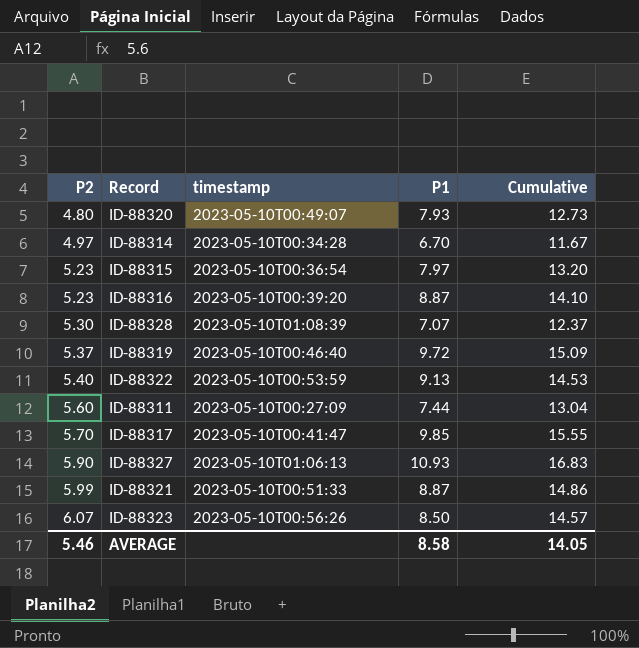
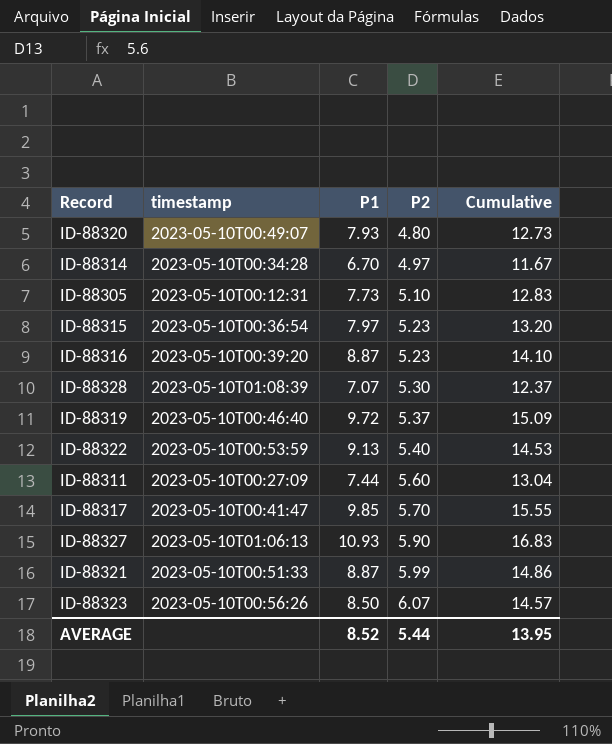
column P2 | position: 1 -> 4
row ID-88305: none -> 2023-05-10T00:12:31 | 7.73 | 5.10 | 12.83
AVERAGE | P1: 8.58 -> 8.52
AVERAGE | P2: 5.46 -> 5.44
AVERAGE | Cumulative: 14.05 -> 13.95

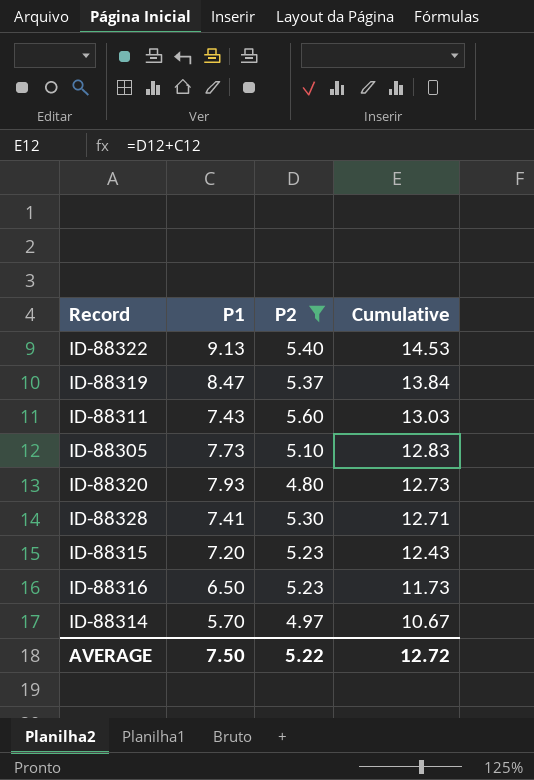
filter: none -> P2 <= 5.60
row order: P2 ascending -> Cumulative descending
column timestamp | position: 2 -> none
ID-88319 | P1: 9.72 -> 8.47
ID-88319 | Cumulative: 15.09 -> 13.84
ID-88311 | P1: 7.44 -> 7.43
ID-88311 | Cumulative: 13.04 -> 13.03
ID-88328 | P1: 7.07 -> 7.41
ID-88328 | Cumulative: 12.37 -> 12.71
ID-88315 | P1: 7.97 -> 7.20
ID-88315 | Cumulative: 13.20 -> 12.43
ID-88316 | P1: 8.87 -> 6.50
ID-88316 | Cumulative: 14.10 -> 11.73
ID-88314 | P1: 6.70 -> 5.70
ID-88314 | Cumulative: 11.67 -> 10.67
AVERAGE | P1: 8.52 -> 7.50
AVERAGE | P2: 5.44 -> 5.22
AVERAGE | Cumulative: 13.95 -> 12.72

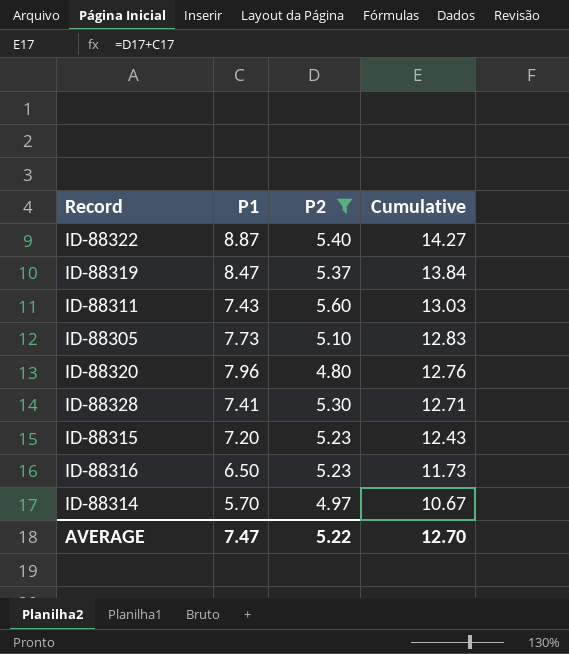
ID-88322 | P1: 9.13 -> 8.87
ID-88322 | Cumulative: 14.53 -> 14.27
ID-88320 | P1: 7.93 -> 7.96
ID-88320 | Cumulative: 12.73 -> 12.76
AVERAGE | P1: 7.50 -> 7.47
AVERAGE | Cumulative: 12.72 -> 12.70

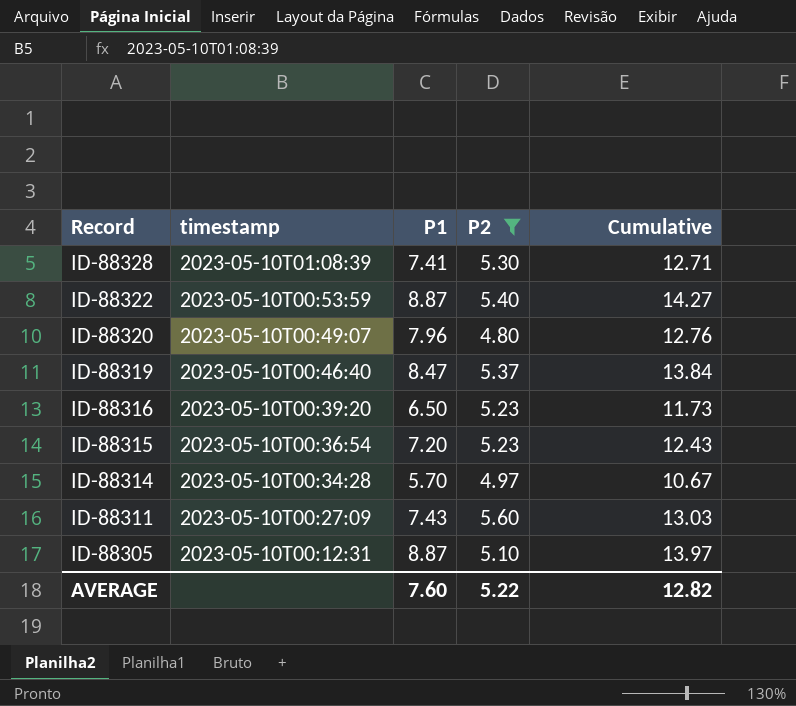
row order: Cumulative descending -> Record descending
column timestamp | position: none -> 2
ID-88305 | P1: 7.73 -> 8.87
ID-88305 | Cumulative: 12.83 -> 13.97
AVERAGE | P1: 7.47 -> 7.60
AVERAGE | Cumulative: 12.70 -> 12.82

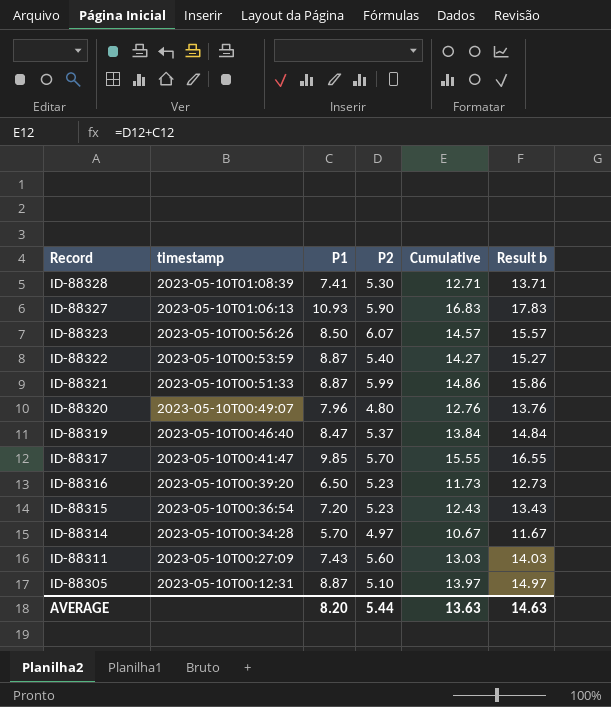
filter: P2 <= 5.60 -> none
column Result b | formula: none -> [Cumulative] + 1
AVERAGE | P1: 7.60 -> 8.20
AVERAGE | P2: 5.22 -> 5.44
AVERAGE | Cumulative: 12.82 -> 13.63

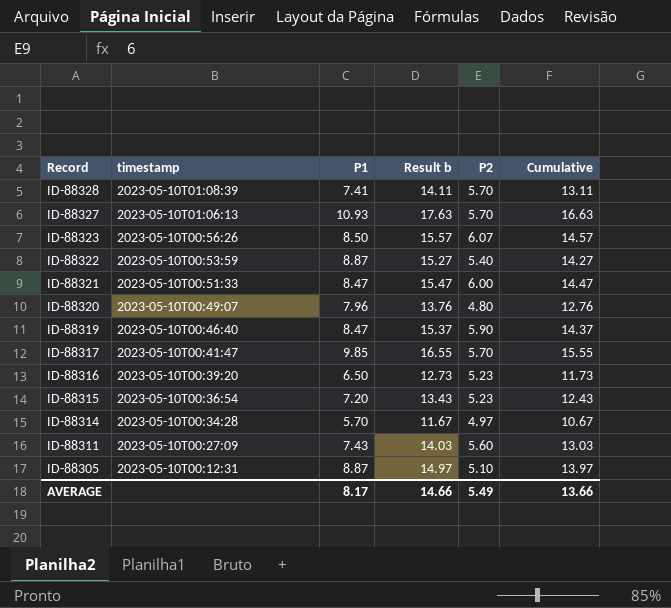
column Result b | position: 6 -> 4
ID-88328 | Result b: 13.71 -> 14.11
ID-88328 | P2: 5.30 -> 5.70
ID-88328 | Cumulative: 12.71 -> 13.11
ID-88327 | Result b: 17.83 -> 17.63
ID-88327 | P2: 5.90 -> 5.70
ID-88327 | Cumulative: 16.83 -> 16.63
ID-88321 | P1: 8.87 -> 8.47
ID-88321 | Result b: 15.86 -> 15.47
ID-88321 | P2: 5.99 -> 6.00
ID-88321 | Cumulative: 14.86 -> 14.47
ID-88319 | Result b: 14.84 -> 15.37
ID-88319 | P2: 5.37 -> 5.90
ID-88319 | Cumulative: 13.84 -> 14.37
AVERAGE | P1: 8.20 -> 8.17
AVERAGE | Result b: 14.63 -> 14.66
AVERAGE | P2: 5.44 -> 5.49
AVERAGE | Cumulative: 13.63 -> 13.66

